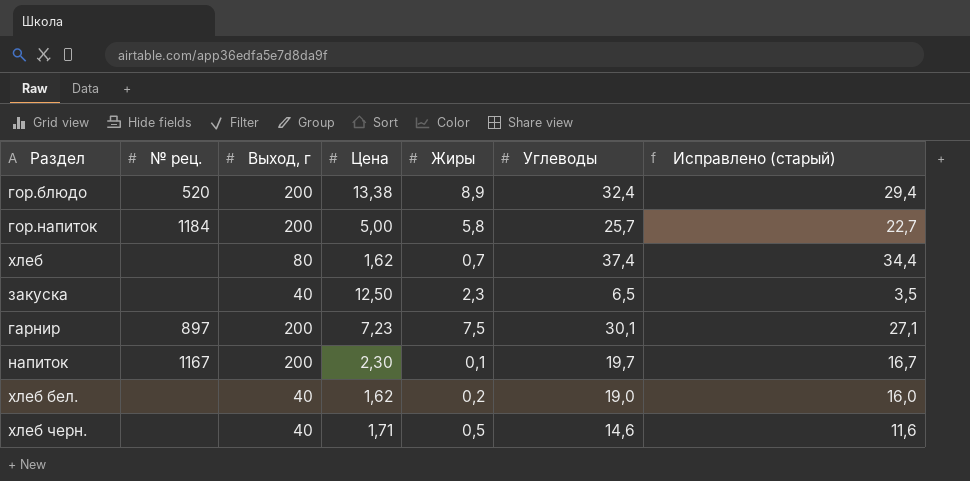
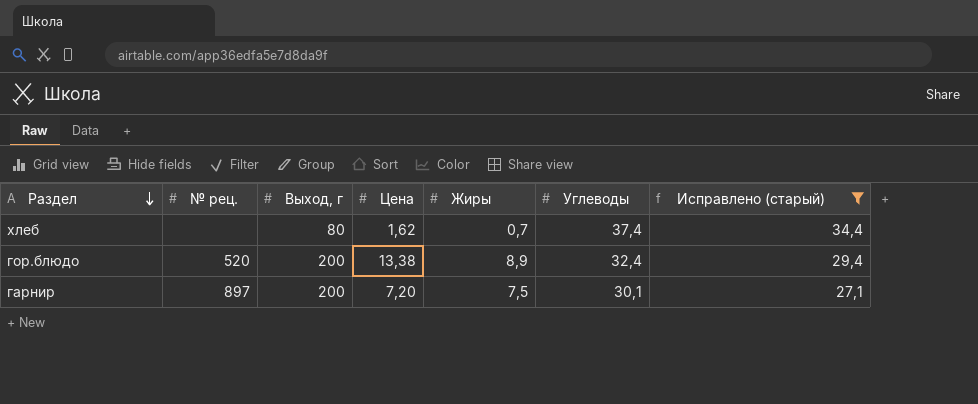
filter: none -> Исправлено (старый) >= 27,1
row order: none -> Раздел descending
гарнир | Цена: 7,23 -> 7,20

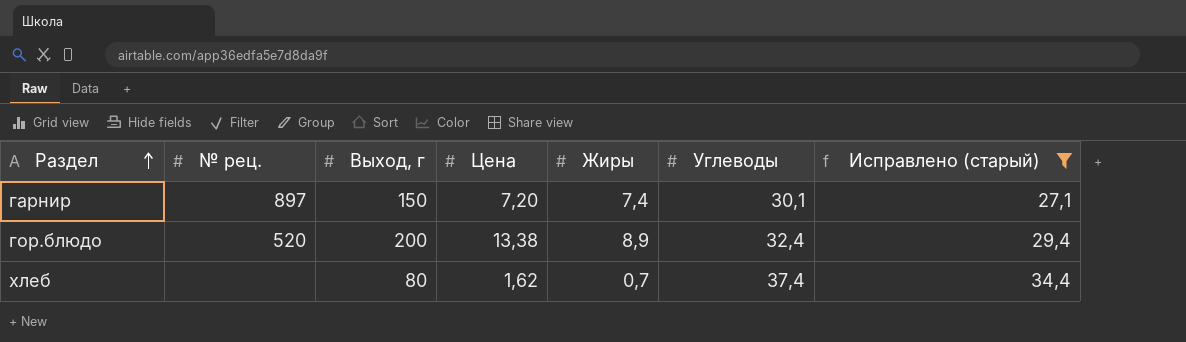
row order: Раздел descending -> Раздел ascending
гарнир | Выход, г: 200 -> 150
гарнир | Жиры: 7,5 -> 7,4

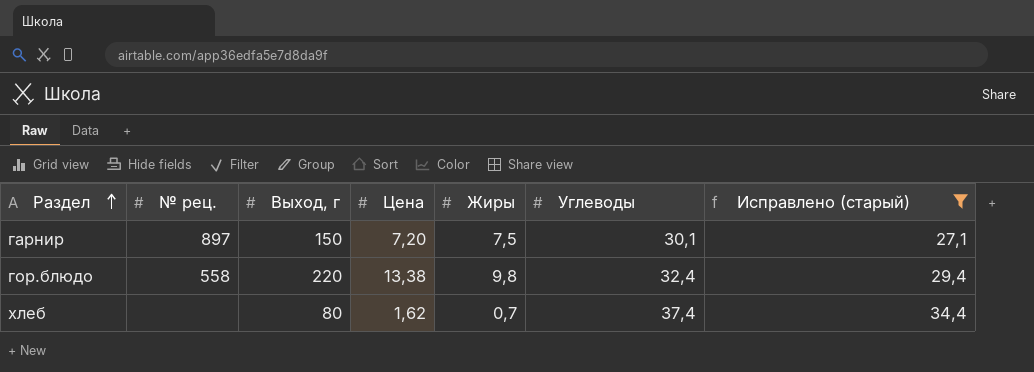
гарнир | Жиры: 7,4 -> 7,5
гор.блюдо | № рец.: 520 -> 558
гор.блюдо | Выход, г: 200 -> 220
гор.блюдо | Жиры: 8,9 -> 9,8

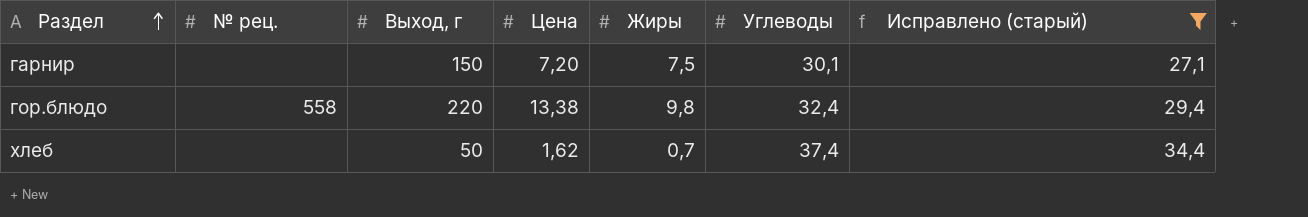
гарнир | № рец.: 897 -> none
хлеб | Выход, г: 80 -> 50

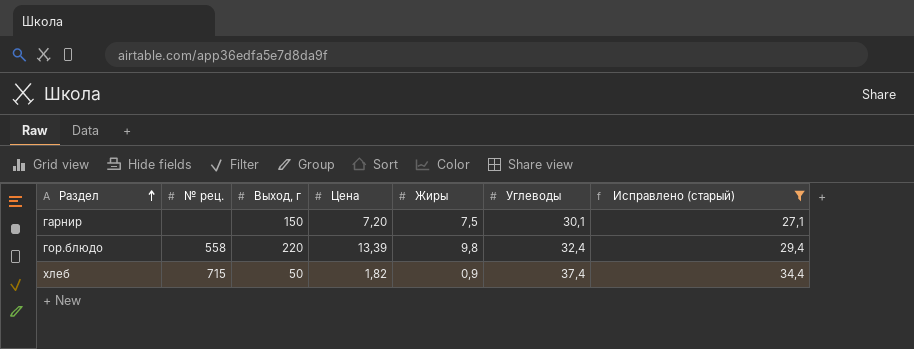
гор.блюдо | Цена: 13,38 -> 13,39
хлеб | № рец.: none -> 715
хлеб | Цена: 1,62 -> 1,82
хлеб | Жиры: 0,7 -> 0,9

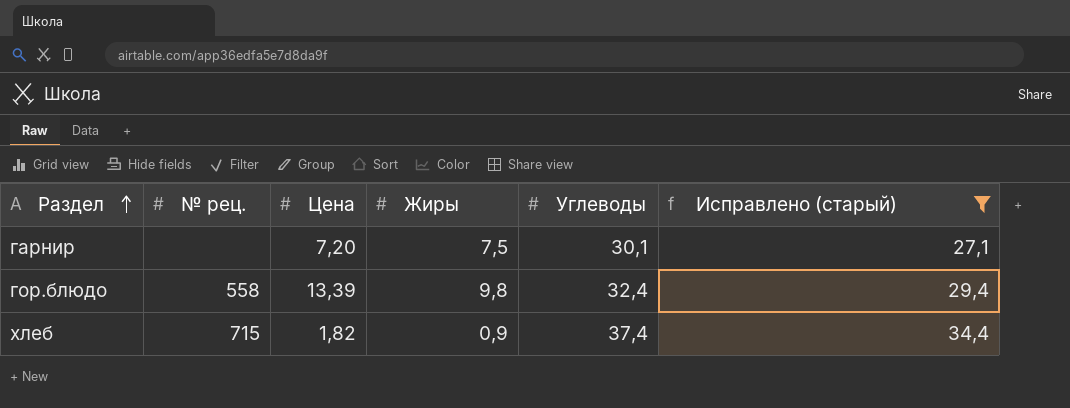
column Выход, г | position: 3 -> none

